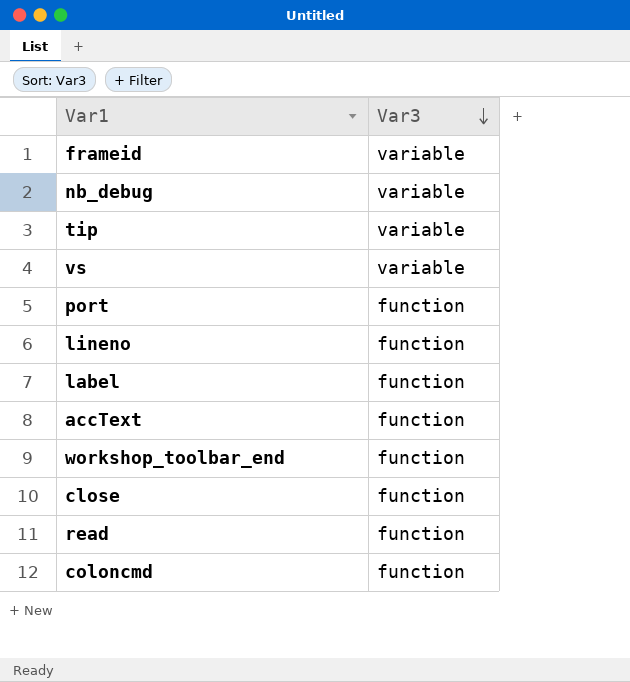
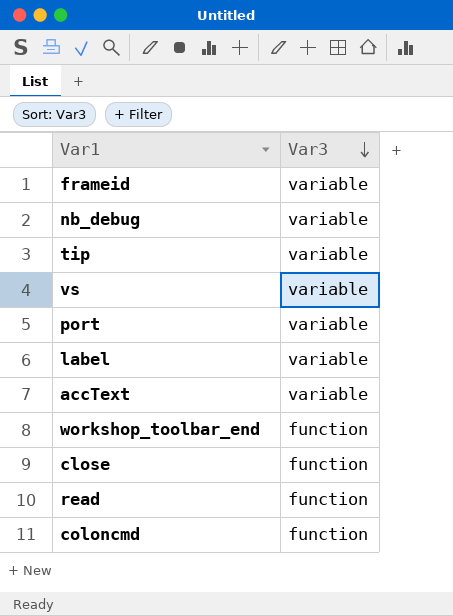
row lineno: function -> none
port | Var3: function -> variable
label | Var3: function -> variable
accText | Var3: function -> variable

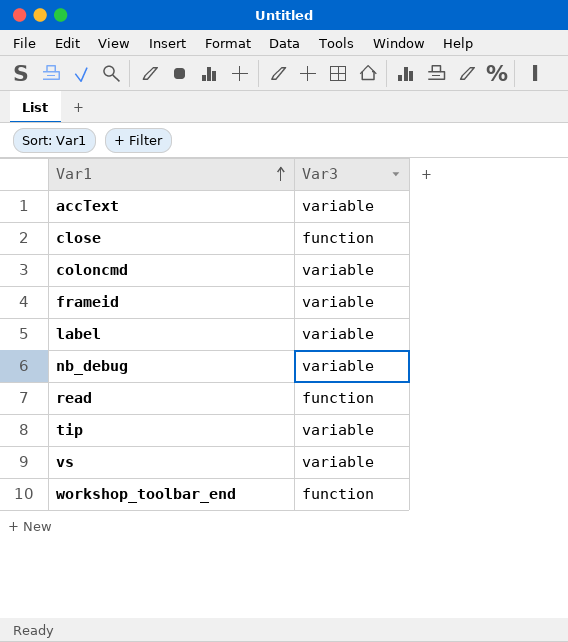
row order: Var3 descending -> Var1 ascending
row port: variable -> none
coloncmd | Var3: function -> variable

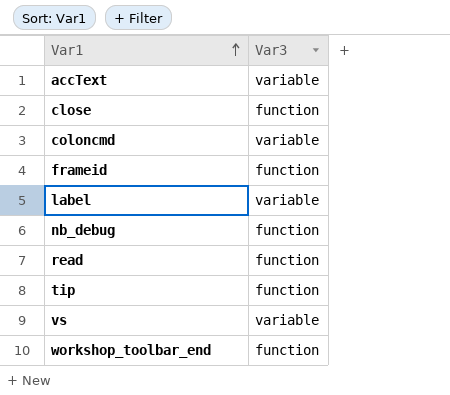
frameid | Var3: variable -> function
nb_debug | Var3: variable -> function
tip | Var3: variable -> function

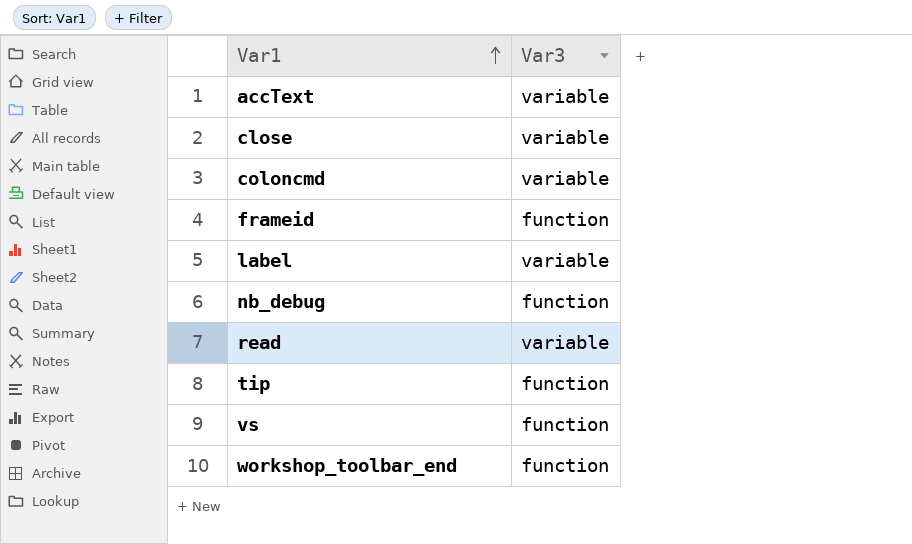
close | Var3: function -> variable
read | Var3: function -> variable
vs | Var3: variable -> function

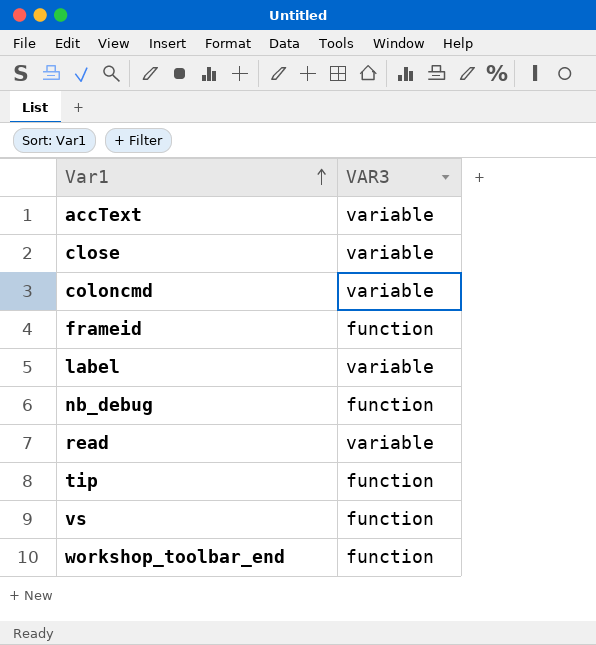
column name: Var3 -> VAR3

